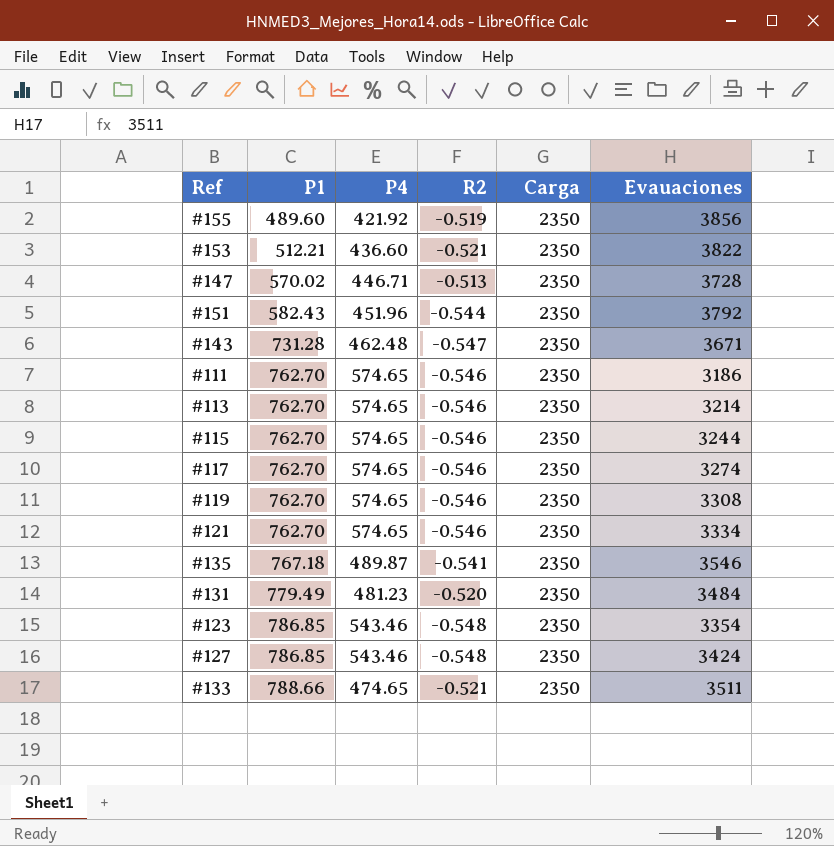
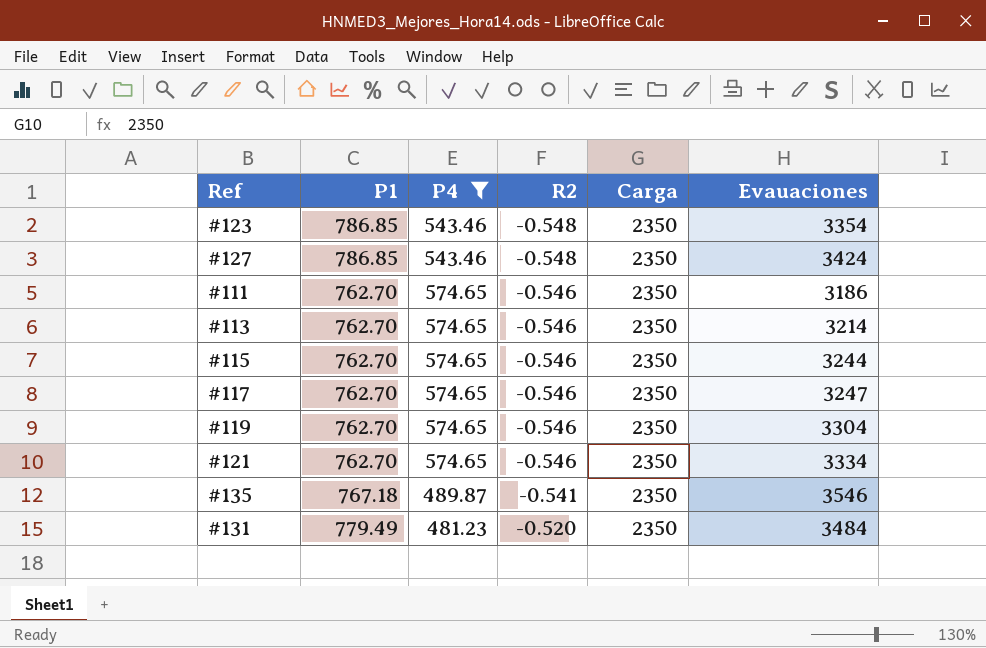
filter: none -> P4 >= 481.23
row order: P1 ascending -> R2 ascending
#117 | Evauaciones: 3274 -> 3247
#119 | Evauaciones: 3308 -> 3304

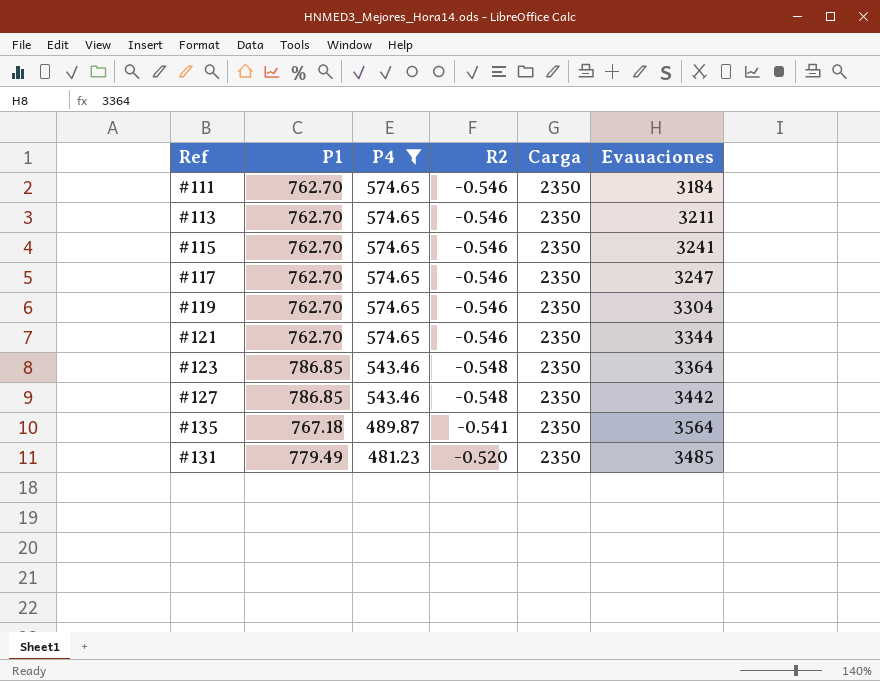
row order: R2 ascending -> P4 descending
#111 | Evauaciones: 3186 -> 3184
#113 | Evauaciones: 3214 -> 3211
#115 | Evauaciones: 3244 -> 3241
#121 | Evauaciones: 3334 -> 3344
#123 | Evauaciones: 3354 -> 3364
#127 | Evauaciones: 3424 -> 3442
#135 | Evauaciones: 3546 -> 3564
#131 | Evauaciones: 3484 -> 3485

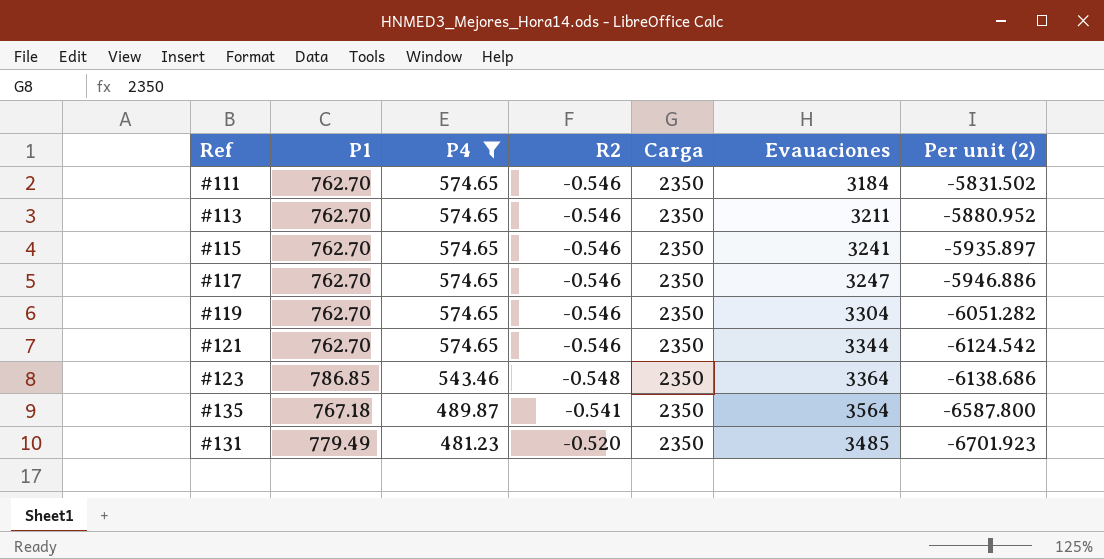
column Per unit (2) | formula: none -> [Evauaciones] / [R2]
row #127: 786.85 | 543.46 | -0.548 | 2350 | 3442 -> none

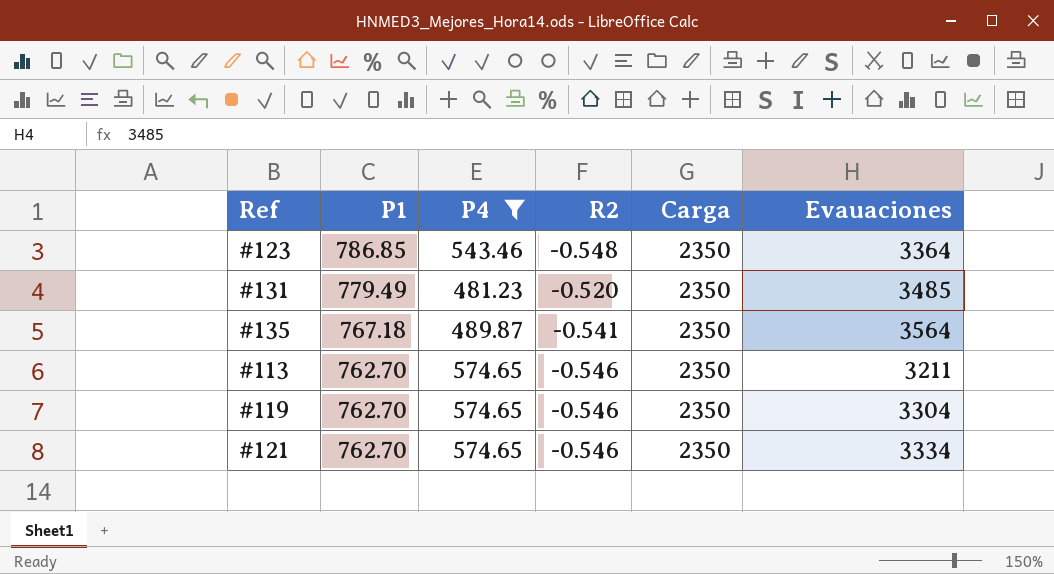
row order: P4 descending -> P1 descending
column Per unit (2) | formula: [Evauaciones] / [R2] -> none
row #111: 762.70 | 574.65 | -0.546 | 2350 | 3184 | -5831.502 -> none
row #115: 762.70 | 574.65 | -0.546 | 2350 | 3241 | -5935.897 -> none
row #117: 762.70 | 574.65 | -0.546 | 2350 | 3247 | -5946.886 -> none
#121 | Evauaciones: 3344 -> 3334

